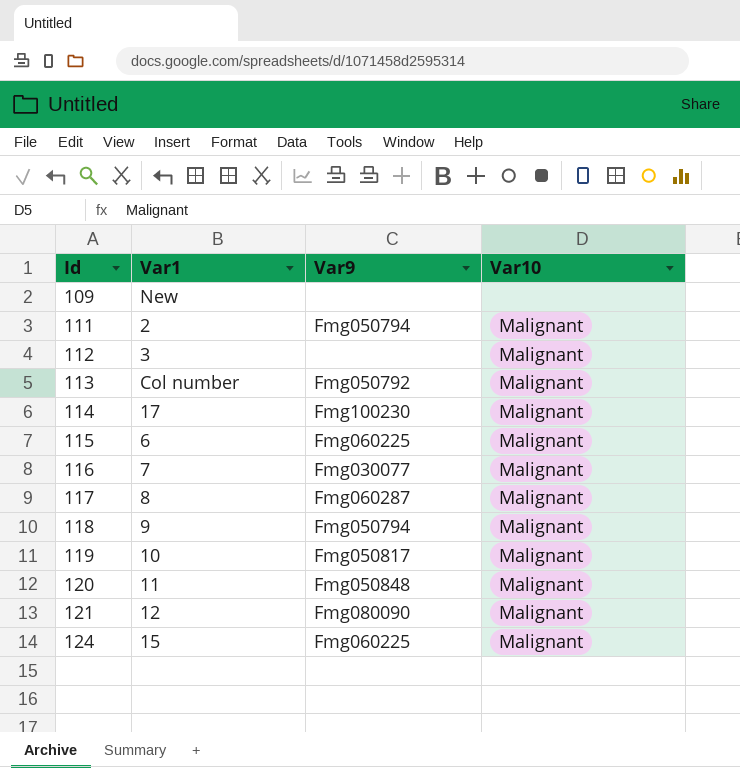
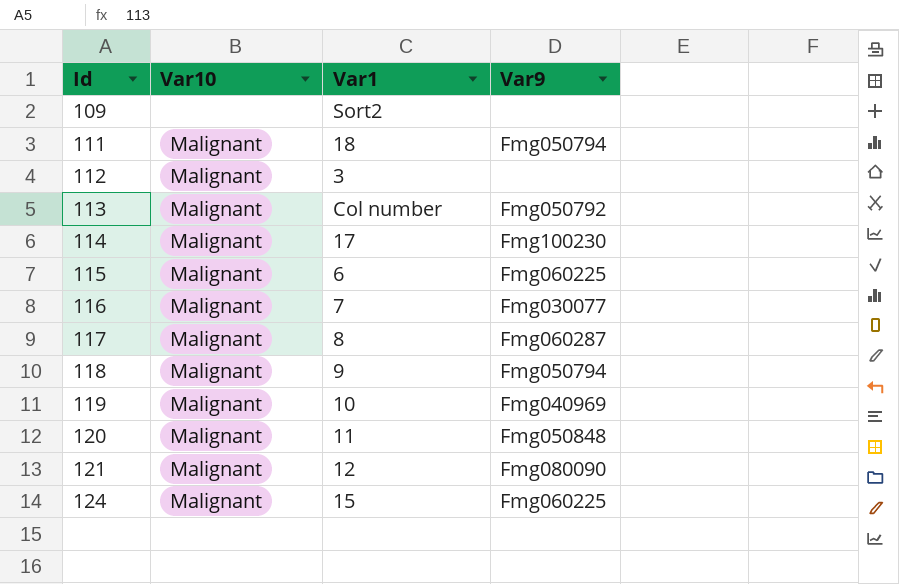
column Var10 | position: 4 -> 2
109 | Var1: New -> Sort2
111 | Var1: 2 -> 18
119 | Var9: Fmg050817 -> Fmg040969

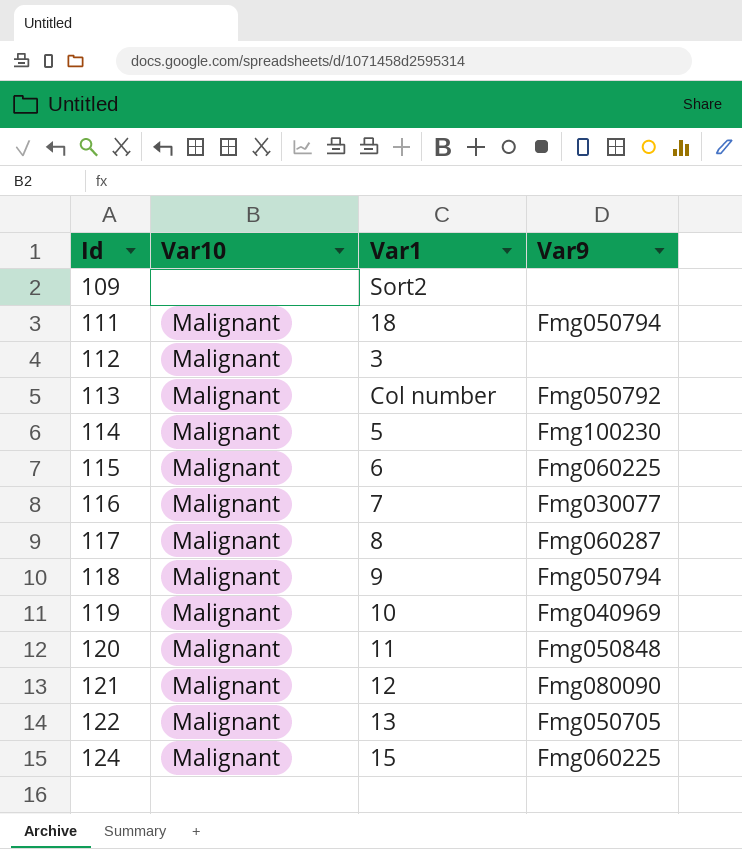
114 | Var1: 17 -> 5
row 122: none -> Malignant | 13 | Fmg050705

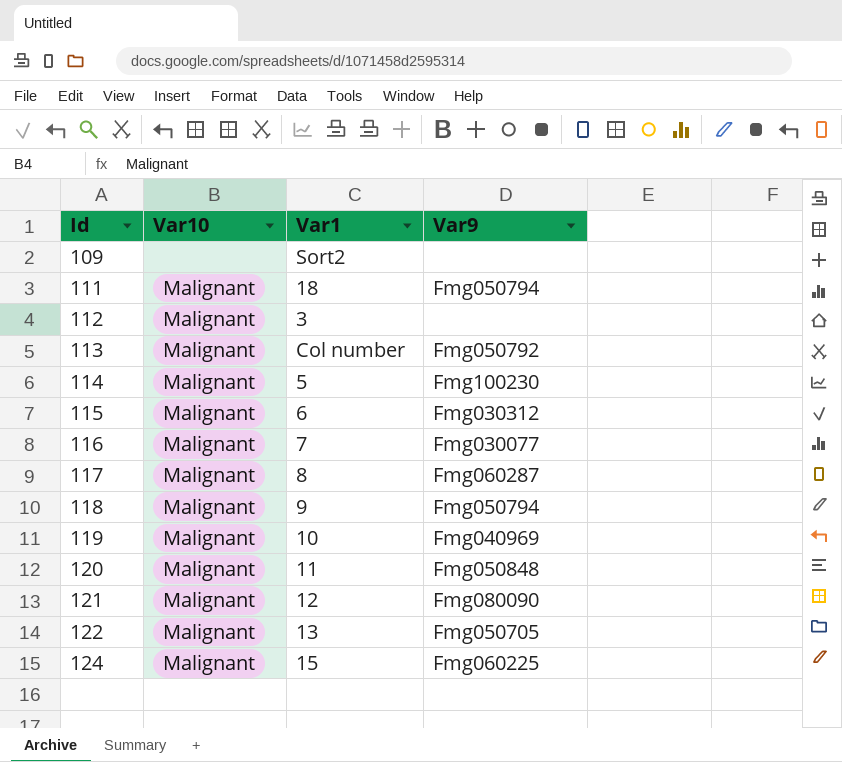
115 | Var9: Fmg060225 -> Fmg030312

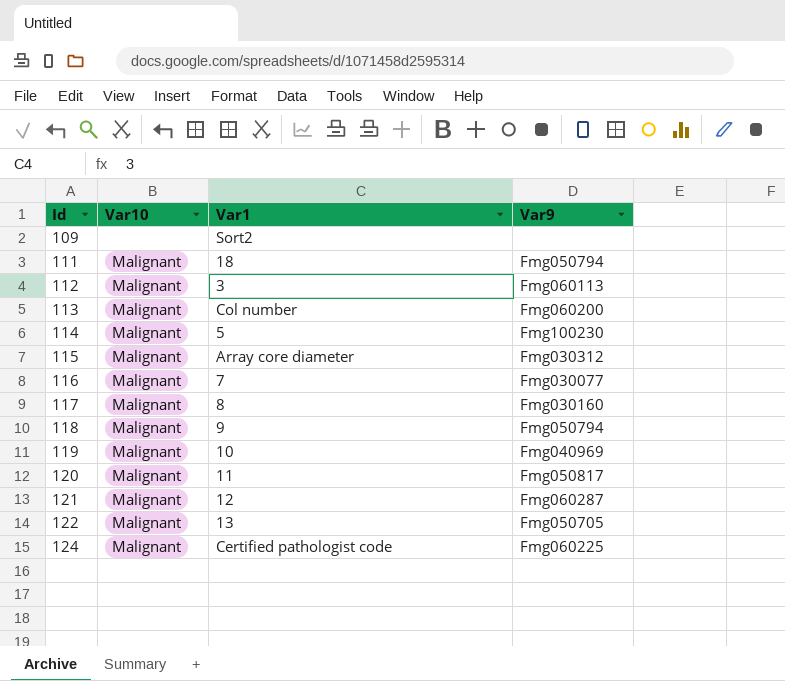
112 | Var9: none -> Fmg060113
113 | Var9: Fmg050792 -> Fmg060200
115 | Var1: 6 -> Array core diameter
117 | Var9: Fmg060287 -> Fmg030160
120 | Var9: Fmg050848 -> Fmg050817
121 | Var9: Fmg080090 -> Fmg060287
124 | Var1: 15 -> Certified pathologist code

